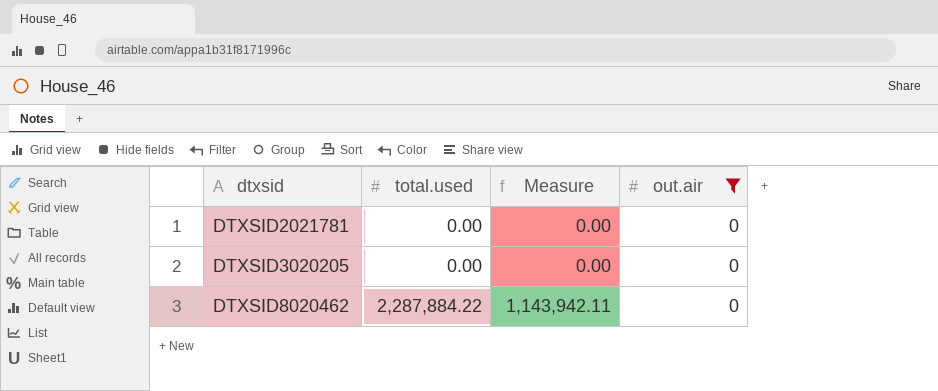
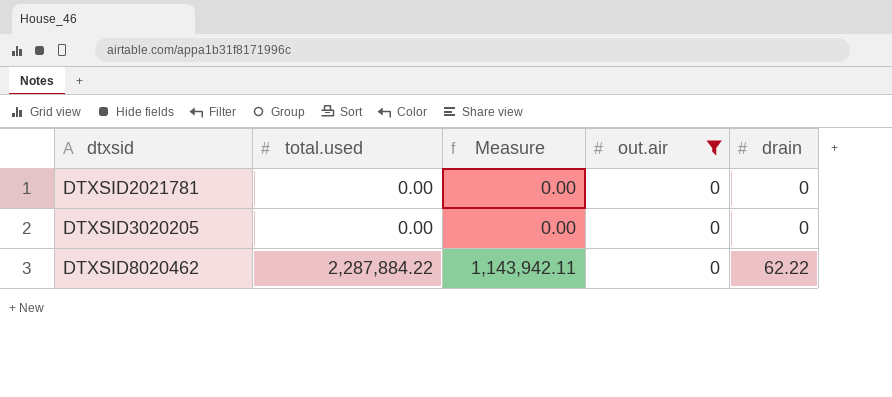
column drain | position: none -> 5

